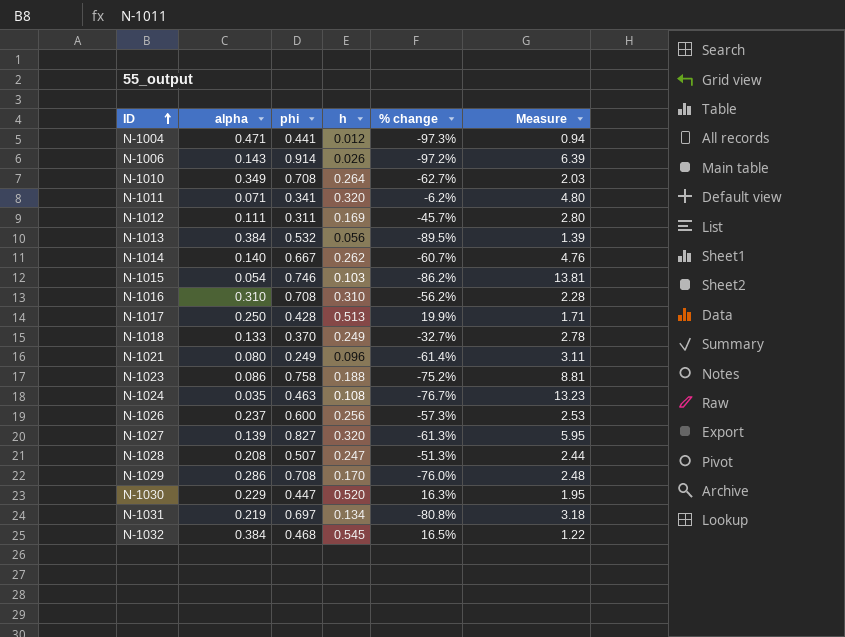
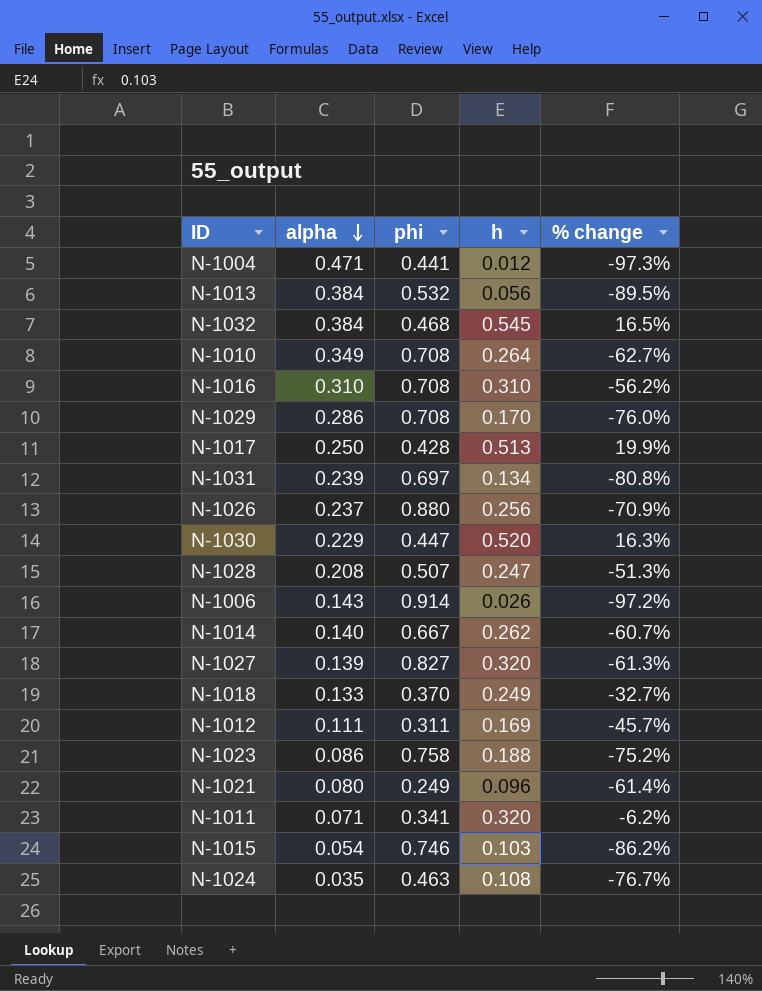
row order: ID ascending -> alpha descending
column Measure | formula: [phi] / [alpha] -> none
N-1031 | alpha: 0.219 -> 0.239
N-1026 | phi: 0.600 -> 0.880
N-1026 | % change: -57.3% -> -70.9%

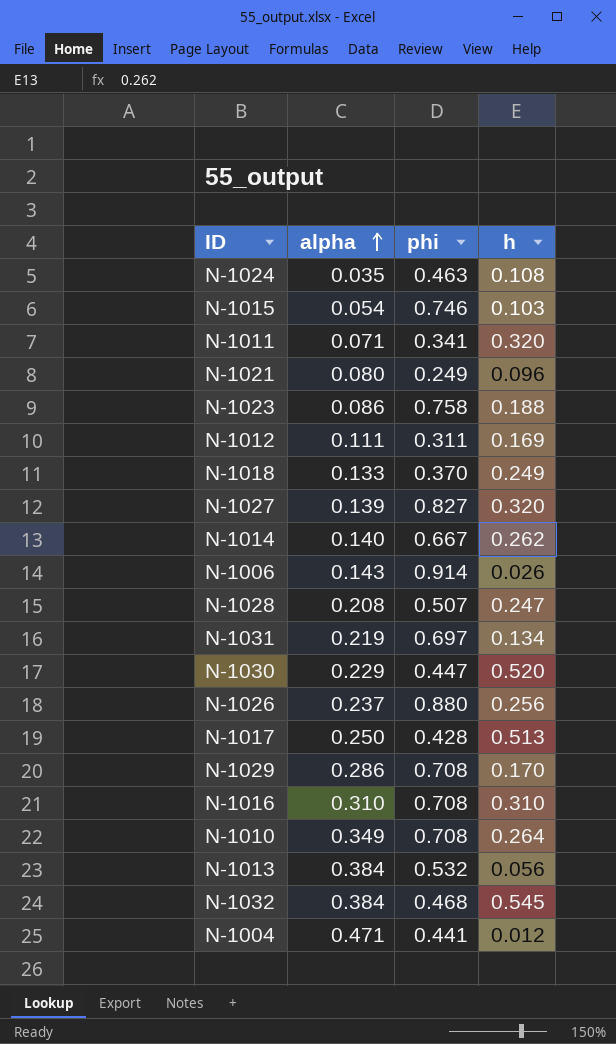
row order: alpha descending -> alpha ascending
column % change | formula: ([h] - [phi]) / [phi] -> none
N-1031 | alpha: 0.239 -> 0.219

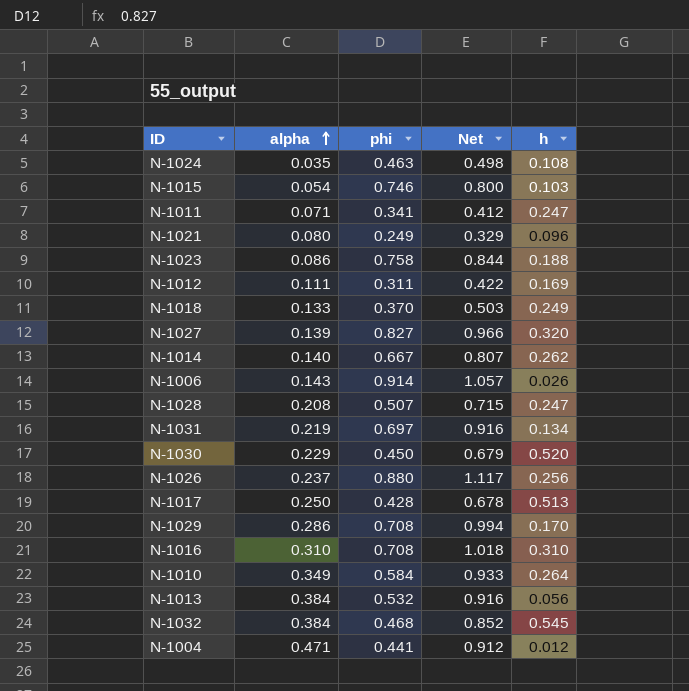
column Net | formula: none -> [alpha] + [phi]
N-1011 | h: 0.320 -> 0.247
N-1030 | phi: 0.447 -> 0.450
N-1010 | phi: 0.708 -> 0.584

